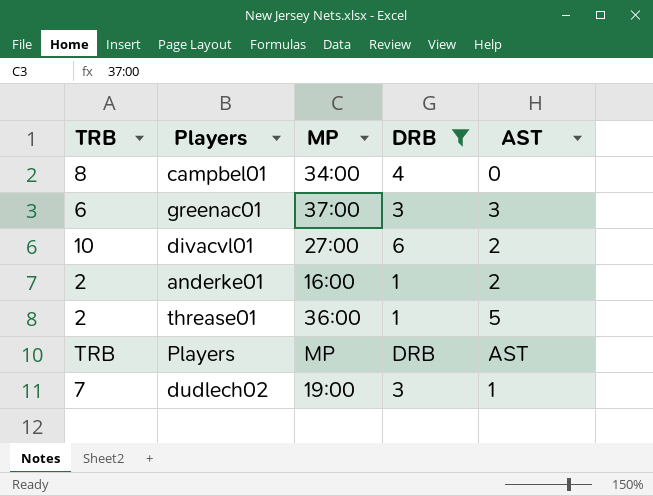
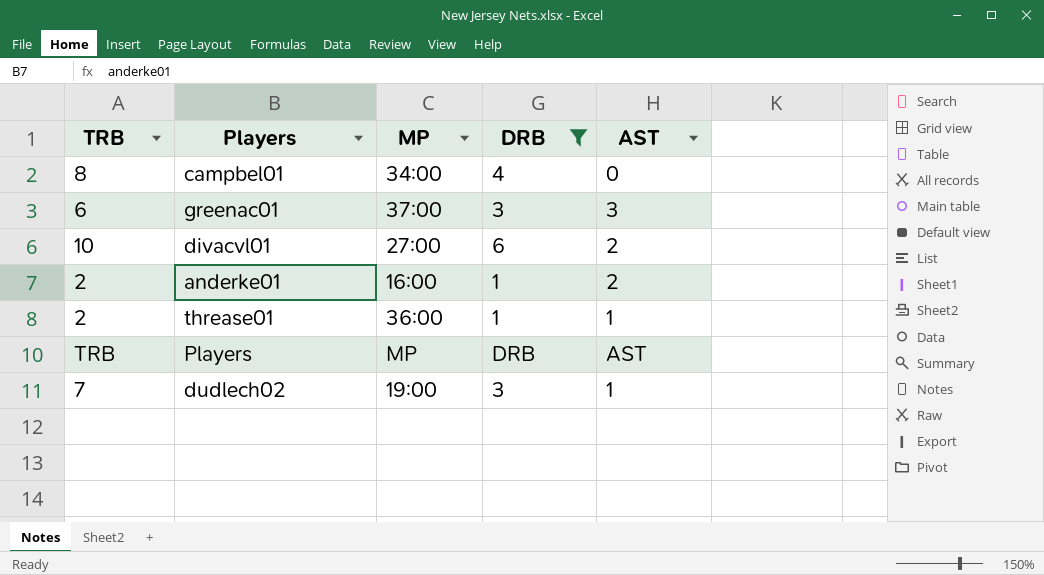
threase01 | AST: 5 -> 1

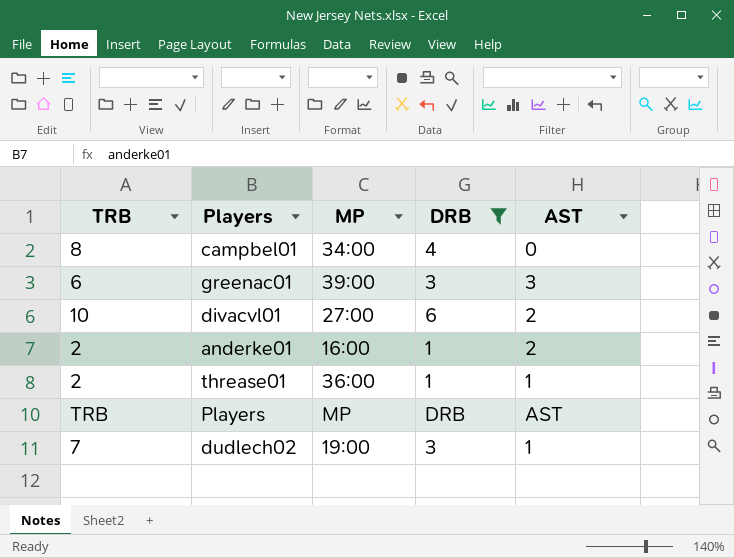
greenac01 | MP: 37:00 -> 39:00

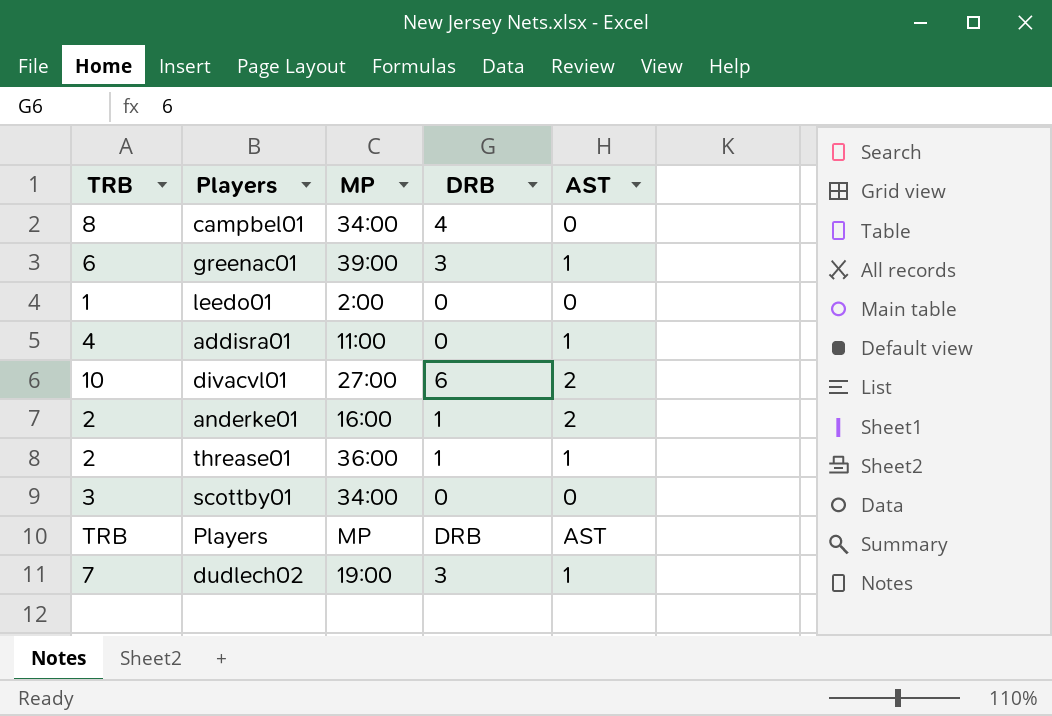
filter: DRB != 0 -> none
greenac01 | AST: 3 -> 1

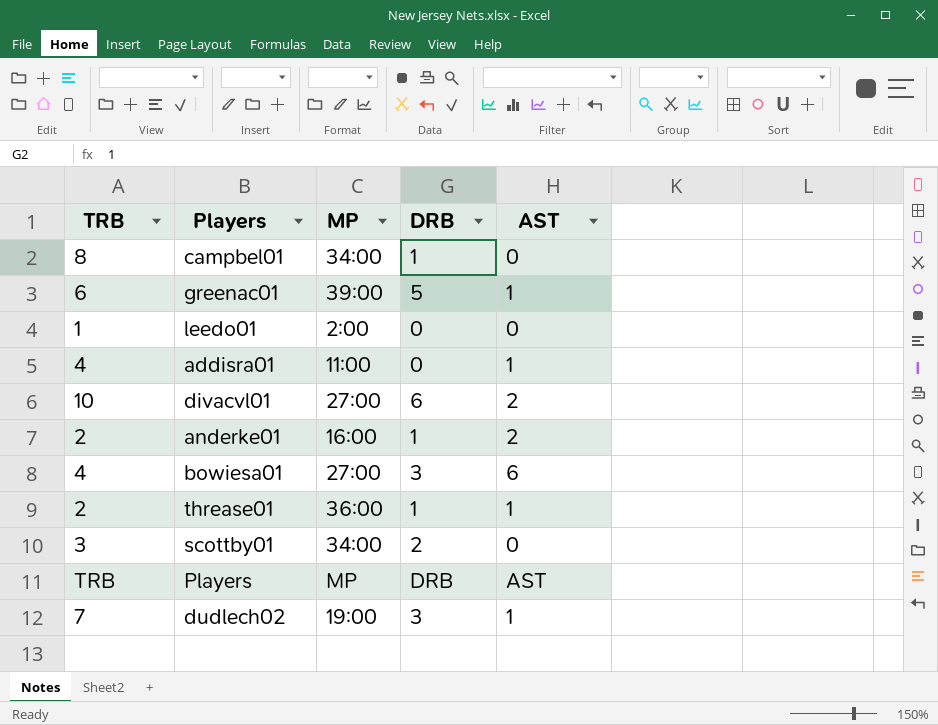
campbel01 | DRB: 4 -> 1
greenac01 | DRB: 3 -> 5
row bowiesa01: none -> 4 | 27:00 | 3 | 6
scottby01 | DRB: 0 -> 2

